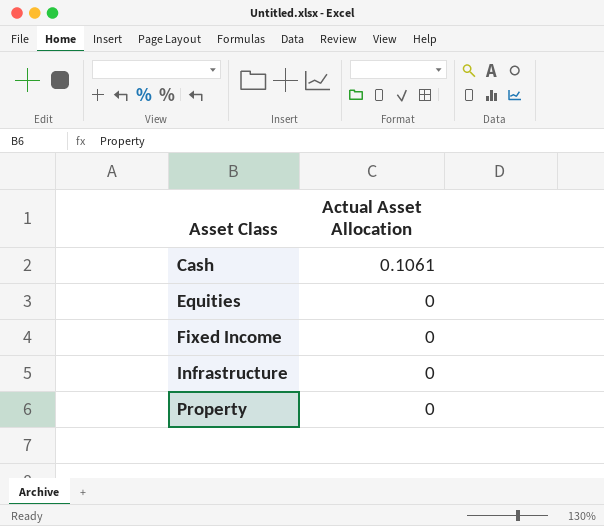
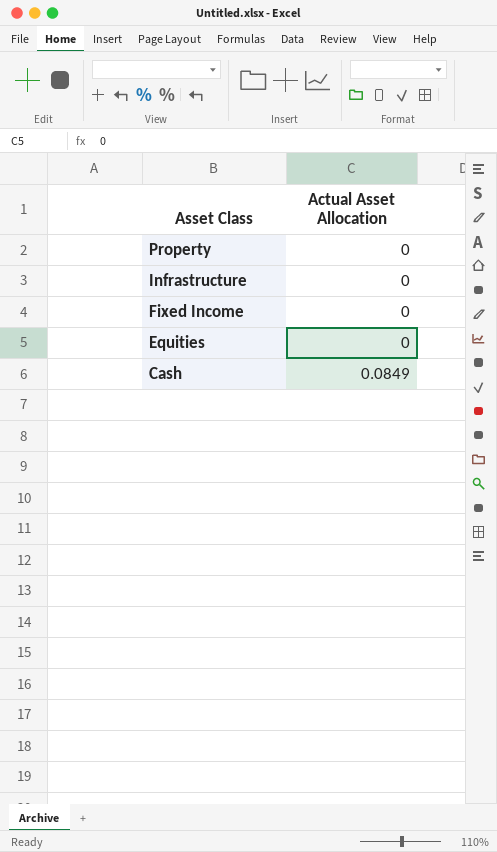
row order: Asset Class ascending -> Asset Class descending
Cash | Actual Asset Allocation: 0.1061 -> 0.0849

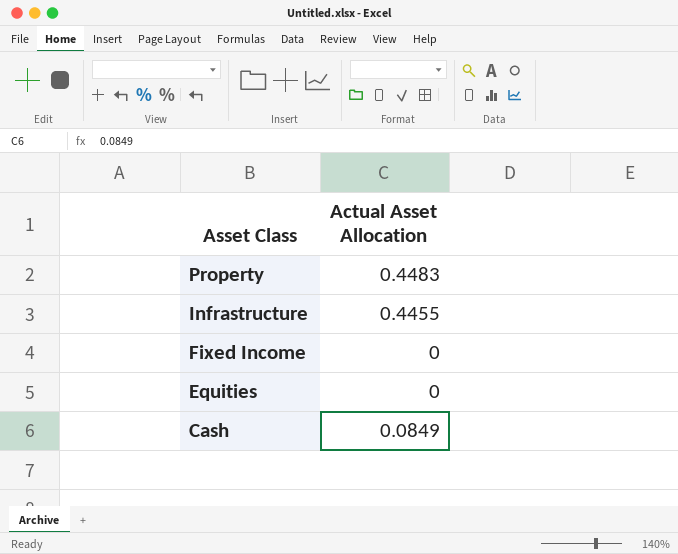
Property | Actual Asset Allocation: 0 -> 0.4483
Infrastructure | Actual Asset Allocation: 0 -> 0.4455

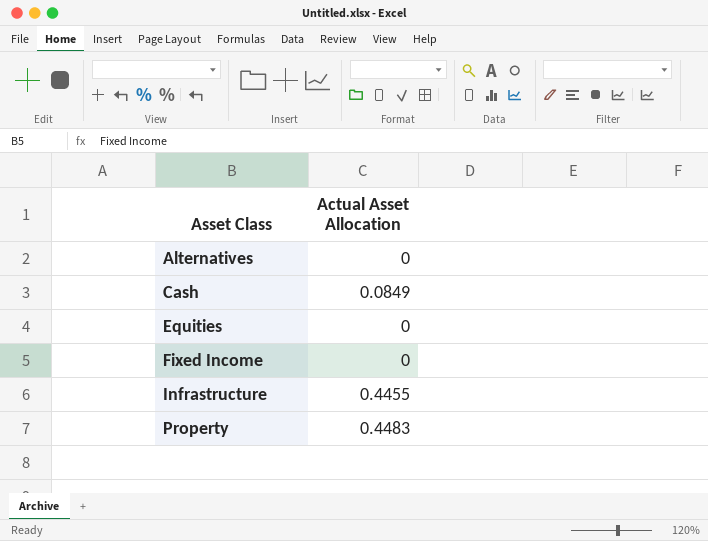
row order: Asset Class descending -> Asset Class ascending
row Alternatives: none -> 0

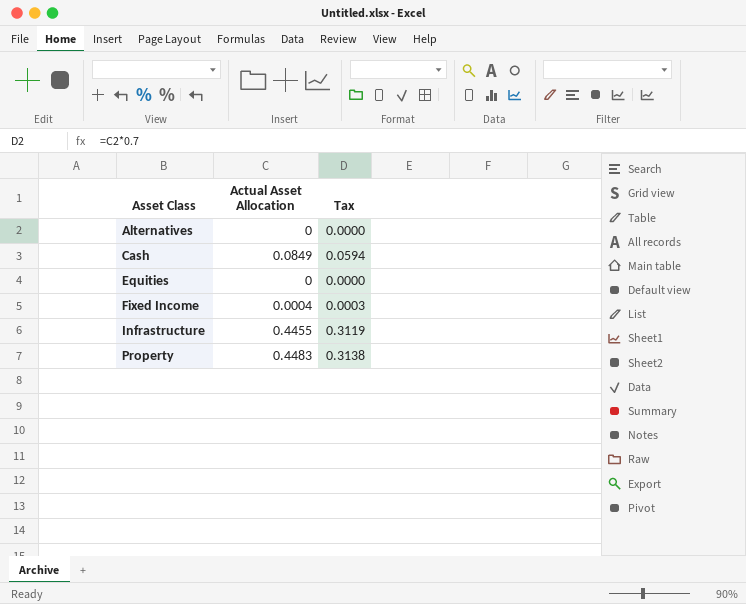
column Tax | formula: none -> [Actual Asset Allocation] * 0.7
Fixed Income | Actual Asset Allocation: 0 -> 0.0004

